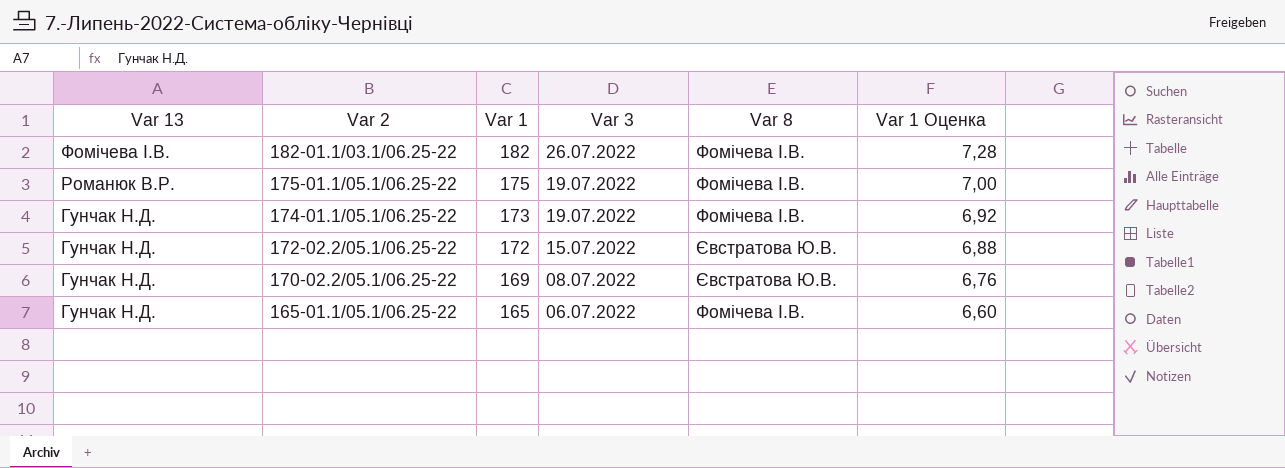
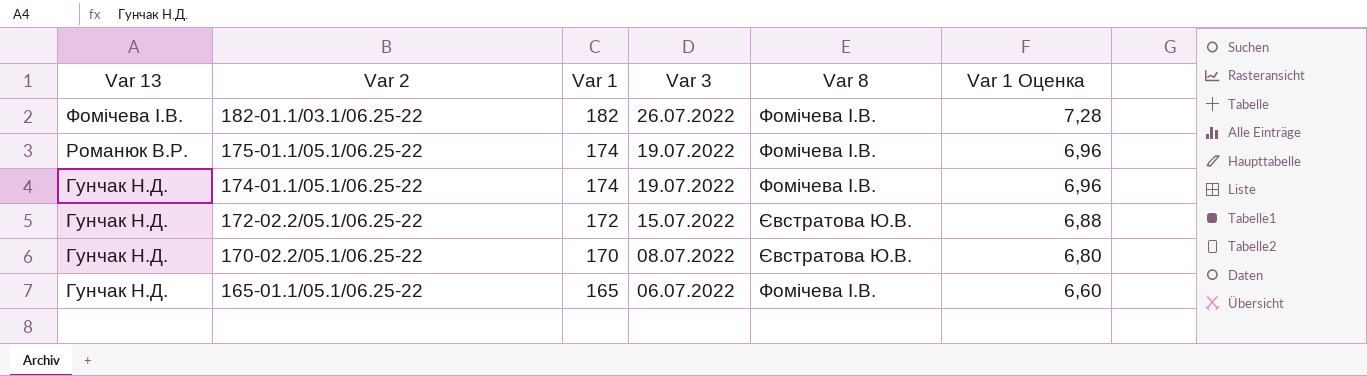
175-01.1/05.1/06.25-22 | Var 1: 175 -> 174
175-01.1/05.1/06.25-22 | Var 1 Оценка: 7,00 -> 6,96
174-01.1/05.1/06.25-22 | Var 1: 173 -> 174
174-01.1/05.1/06.25-22 | Var 1 Оценка: 6,92 -> 6,96
170-02.2/05.1/06.25-22 | Var 1: 169 -> 170
170-02.2/05.1/06.25-22 | Var 1 Оценка: 6,76 -> 6,80

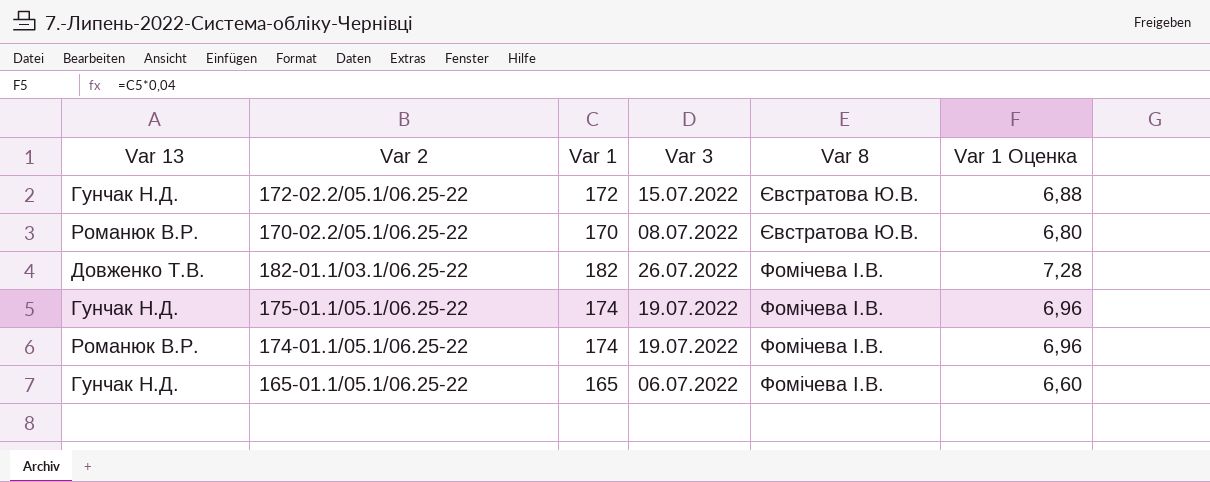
row order: Var 13 descending -> Var 8 descending
170-02.2/05.1/06.25-22 | Var 13: Гунчак Н.Д. -> Романюк В.Р.
182-01.1/03.1/06.25-22 | Var 13: Фомічева І.В. -> Довженко Т.В.
175-01.1/05.1/06.25-22 | Var 13: Романюк В.Р. -> Гунчак Н.Д.
174-01.1/05.1/06.25-22 | Var 13: Гунчак Н.Д. -> Романюк В.Р.

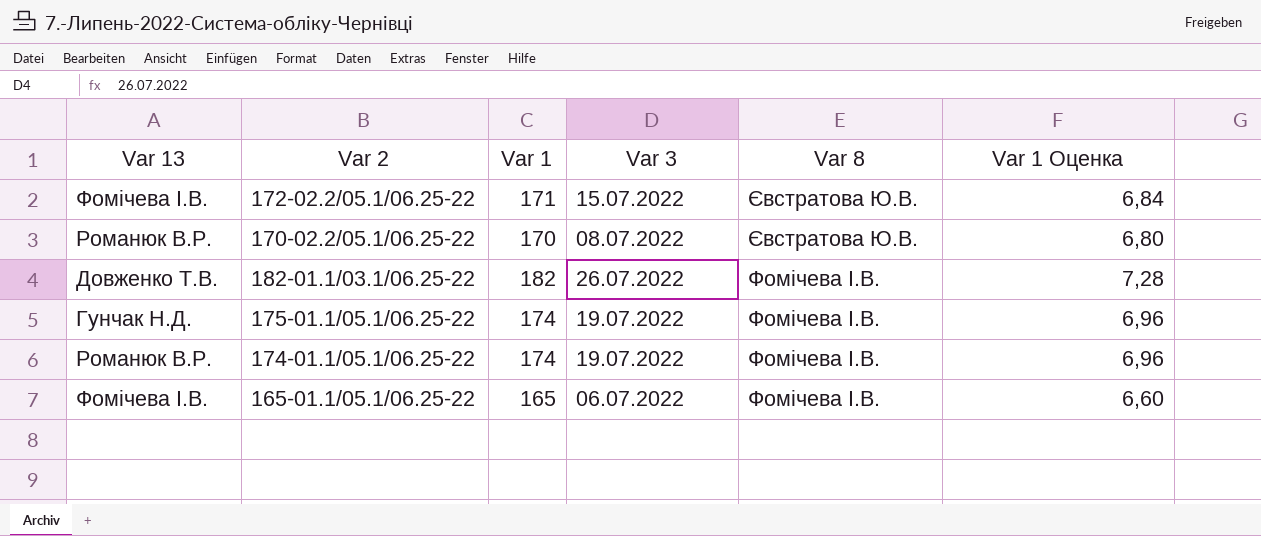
172-02.2/05.1/06.25-22 | Var 13: Гунчак Н.Д. -> Фомічева І.В.
172-02.2/05.1/06.25-22 | Var 1: 172 -> 171
172-02.2/05.1/06.25-22 | Var 1 Оценка: 6,88 -> 6,84
165-01.1/05.1/06.25-22 | Var 13: Гунчак Н.Д. -> Фомічева І.В.

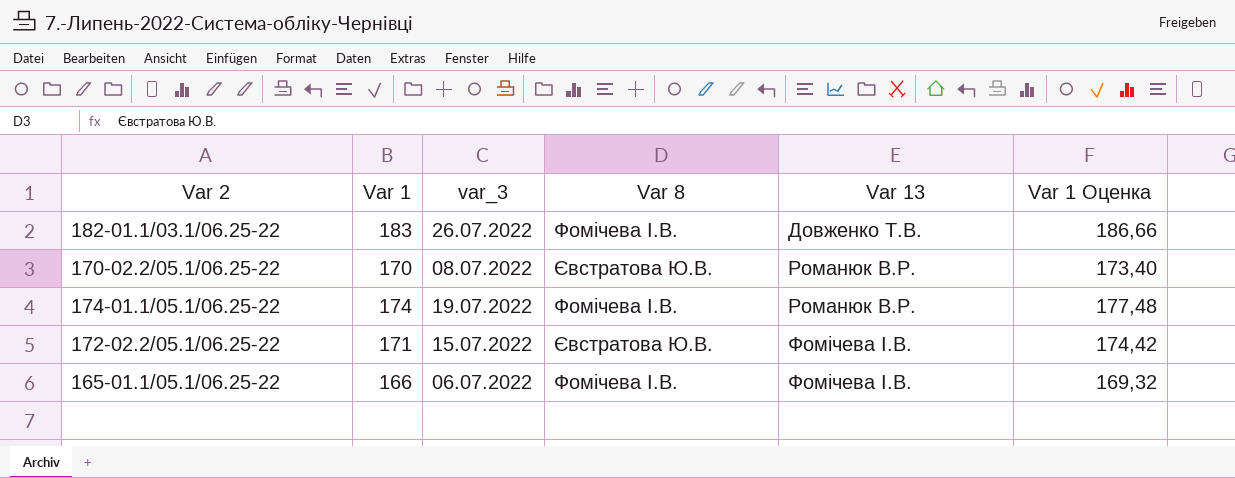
row order: Var 8 descending -> Var 13 ascending
column name: Var 3 -> var_3
column Var 13 | position: 1 -> 5
column Var 1 Оценка | formula: [Var 1] * 0,04 -> [Var 1] * 1,02
row 175-01.1/05.1/06.25-22: Гунчак Н.Д. | 174 | 19.07.2022 | Фомічева І.В. | 6,96 -> none
182-01.1/03.1/06.25-22 | Var 1: 182 -> 183
165-01.1/05.1/06.25-22 | Var 1: 165 -> 166

